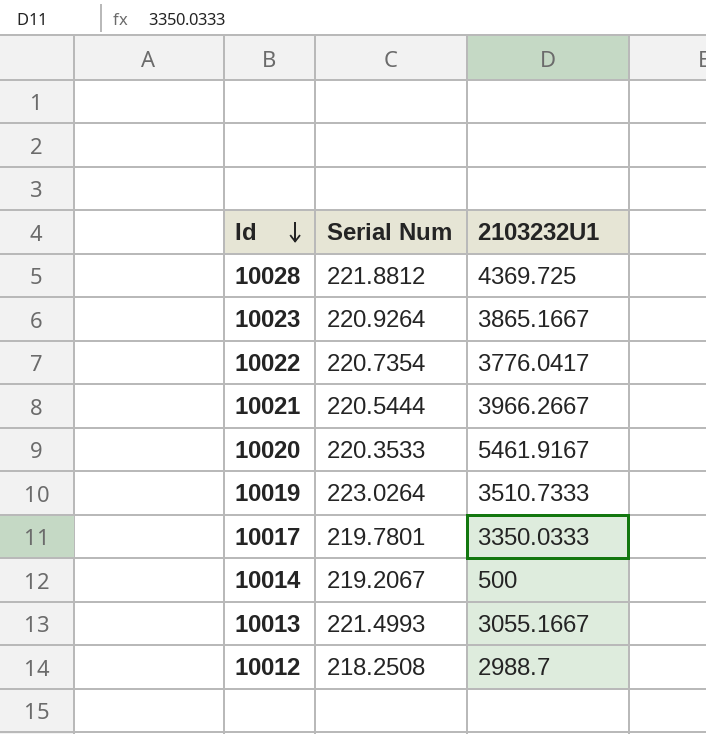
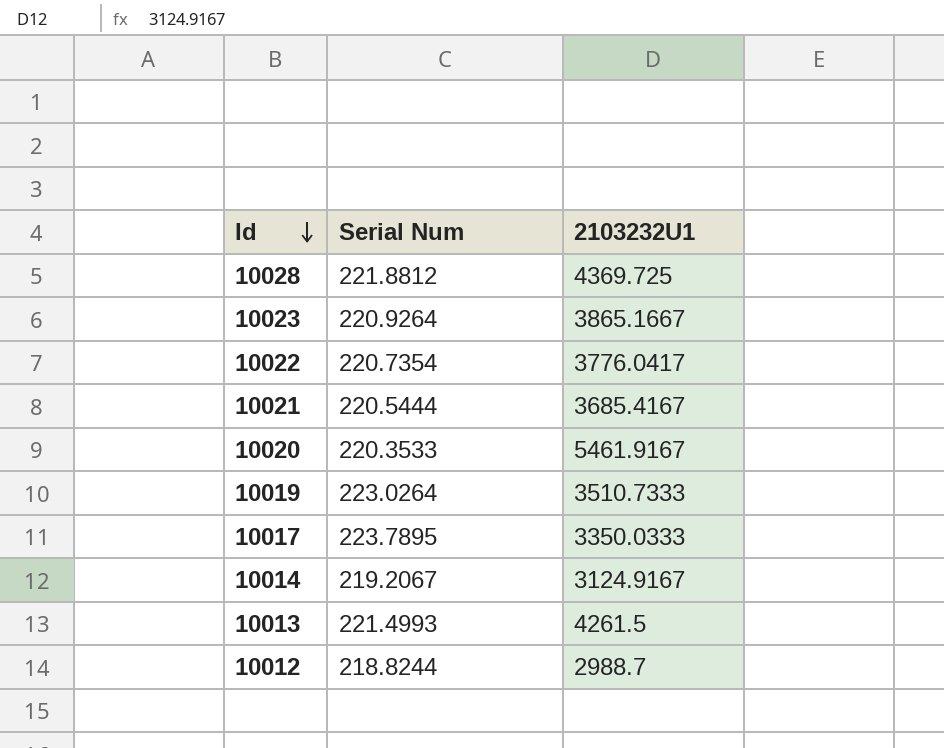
10021 | 2103232U1: 3966.2667 -> 3685.4167
10017 | Serial Num: 219.7801 -> 223.7895
10014 | 2103232U1: 500 -> 3124.9167
10013 | 2103232U1: 3055.1667 -> 4261.5
10012 | Serial Num: 218.2508 -> 218.8244

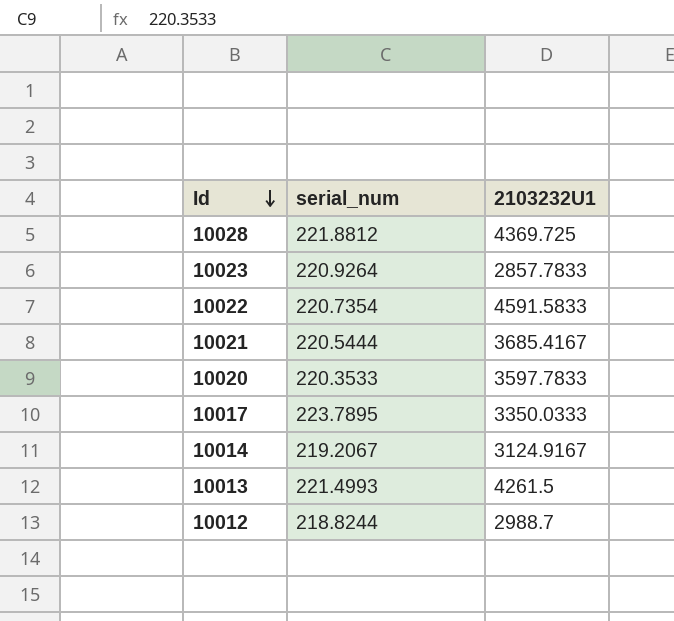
column name: Serial Num -> serial_num
row 10019: 223.0264 | 3510.7333 -> none
10023 | 2103232U1: 3865.1667 -> 2857.7833
10022 | 2103232U1: 3776.0417 -> 4591.5833
10020 | 2103232U1: 5461.9167 -> 3597.7833

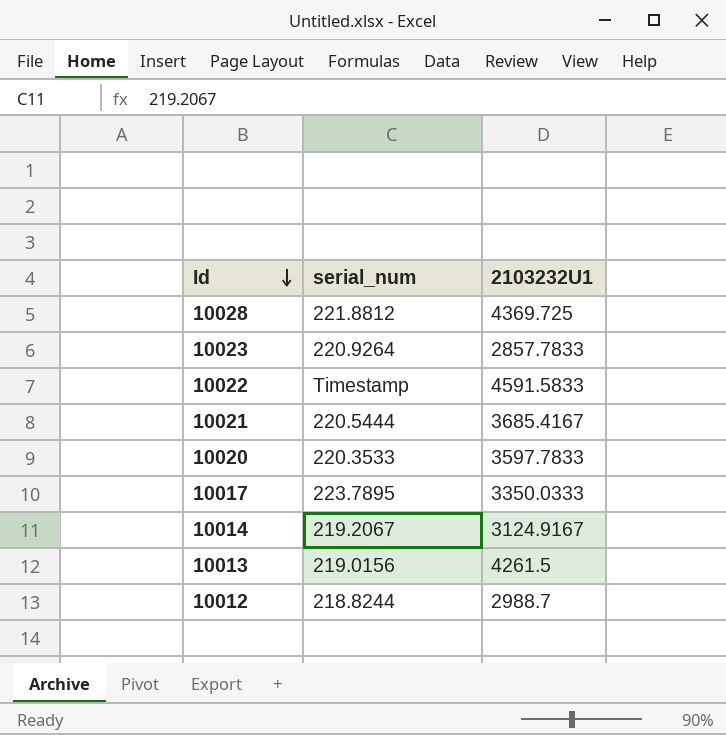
10022 | serial_num: 220.7354 -> Timestamp
10013 | serial_num: 221.4993 -> 219.0156

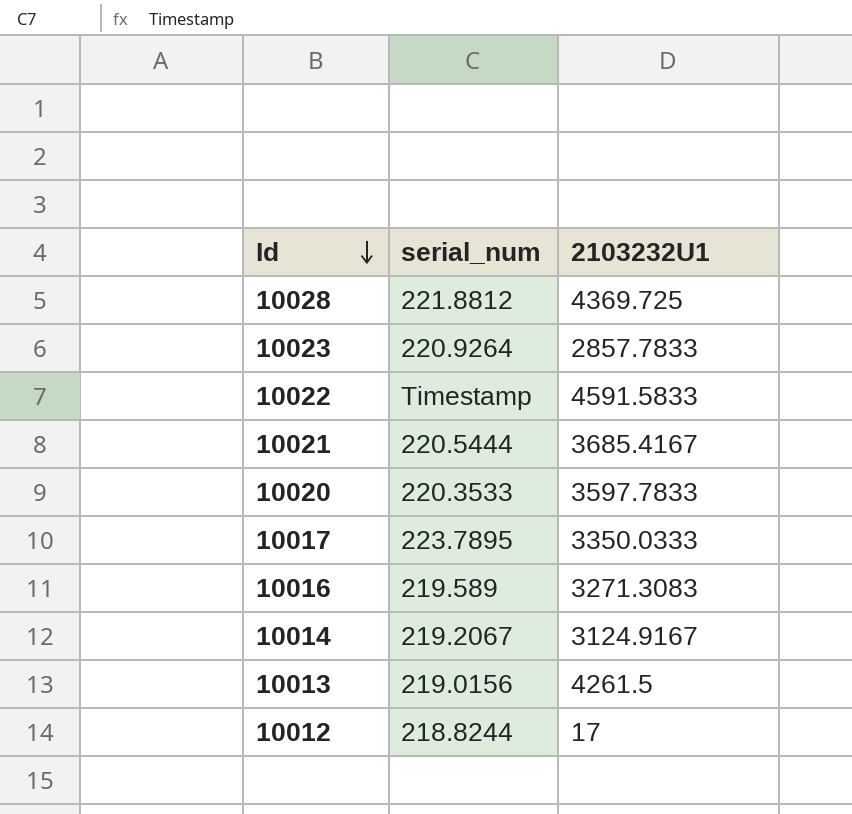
row 10016: none -> 219.589 | 3271.3083
10012 | 2103232U1: 2988.7 -> 17

